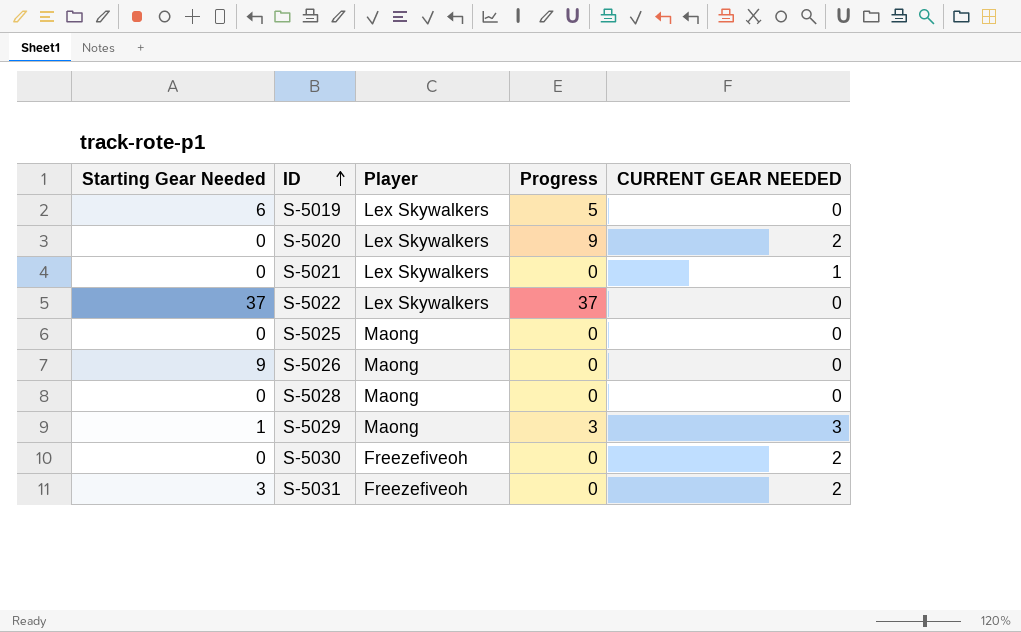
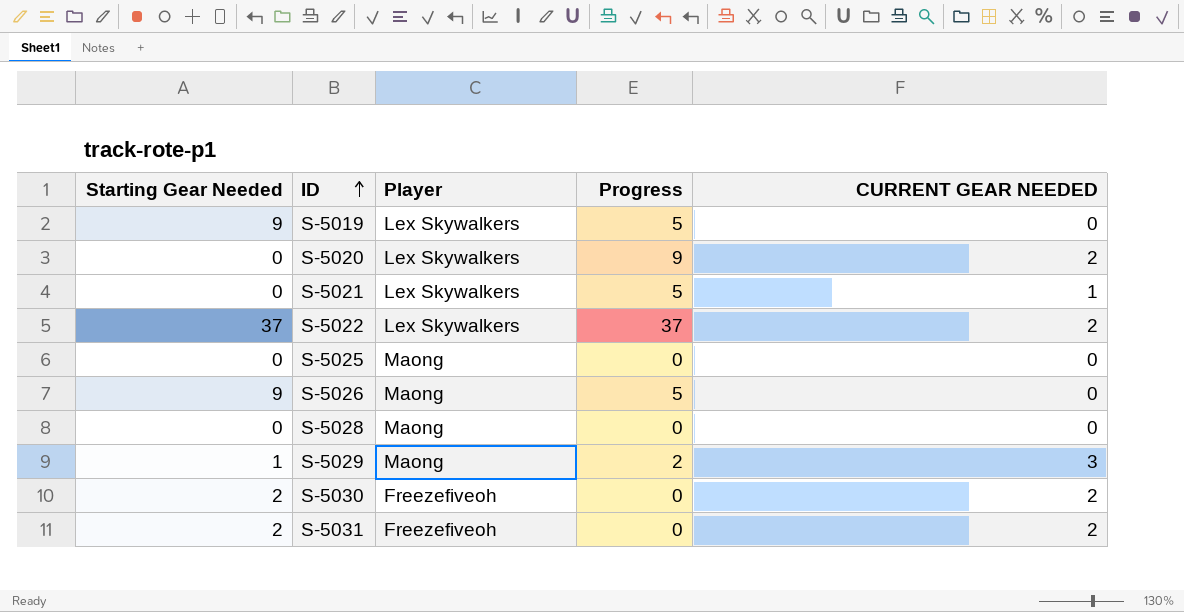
S-5019 | Starting Gear Needed: 6 -> 9
S-5021 | Progress: 0 -> 5
S-5022 | CURRENT GEAR NEEDED: 0 -> 2
S-5026 | Progress: 0 -> 5
S-5029 | Progress: 3 -> 2
S-5030 | Starting Gear Needed: 0 -> 2
S-5031 | Starting Gear Needed: 3 -> 2

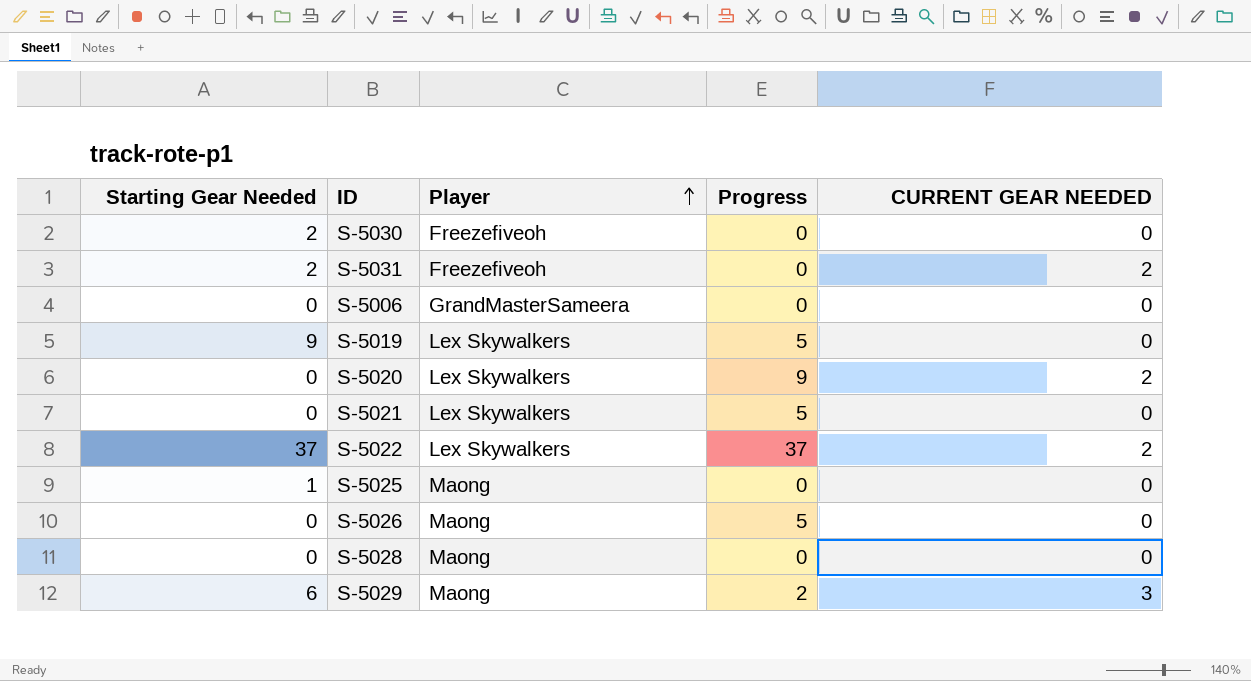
row order: ID ascending -> Player ascending
S-5030 | CURRENT GEAR NEEDED: 2 -> 0
row S-5006: none -> 0 | GrandMasterSameera | 0 | 0
S-5021 | CURRENT GEAR NEEDED: 1 -> 0
S-5025 | Starting Gear Needed: 0 -> 1
S-5026 | Starting Gear Needed: 9 -> 0
S-5029 | Starting Gear Needed: 1 -> 6

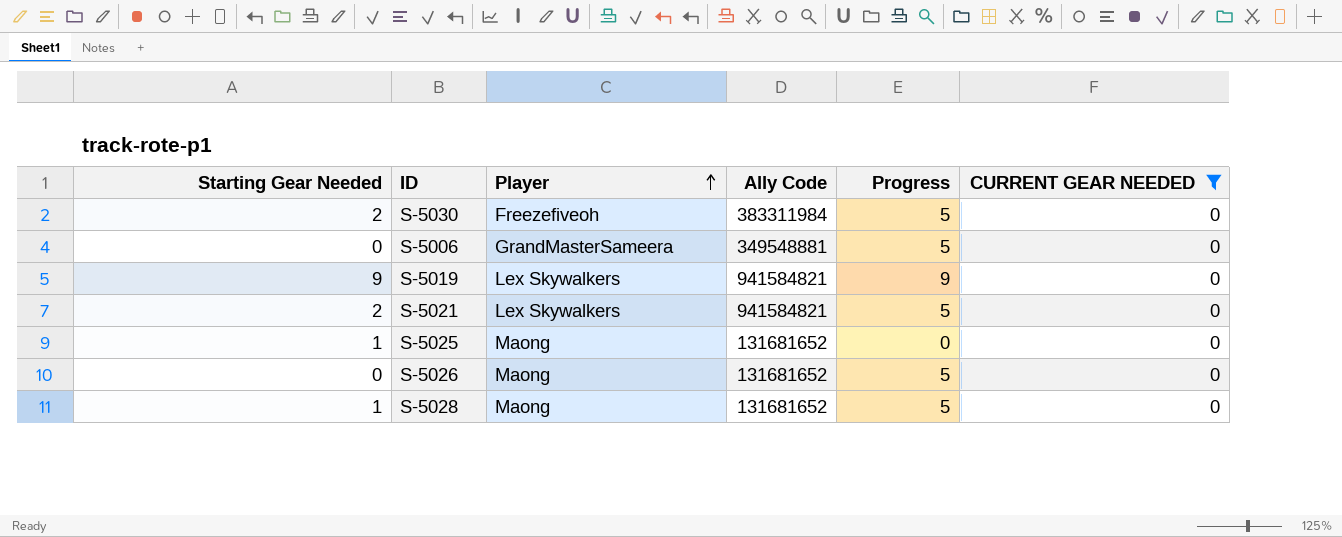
filter: none -> CURRENT GEAR NEEDED = 0
column Ally Code | position: none -> 4
S-5030 | Progress: 0 -> 5
S-5006 | Progress: 0 -> 5
S-5019 | Progress: 5 -> 9
S-5021 | Starting Gear Needed: 0 -> 2
S-5028 | Starting Gear Needed: 0 -> 1
S-5028 | Progress: 0 -> 5

